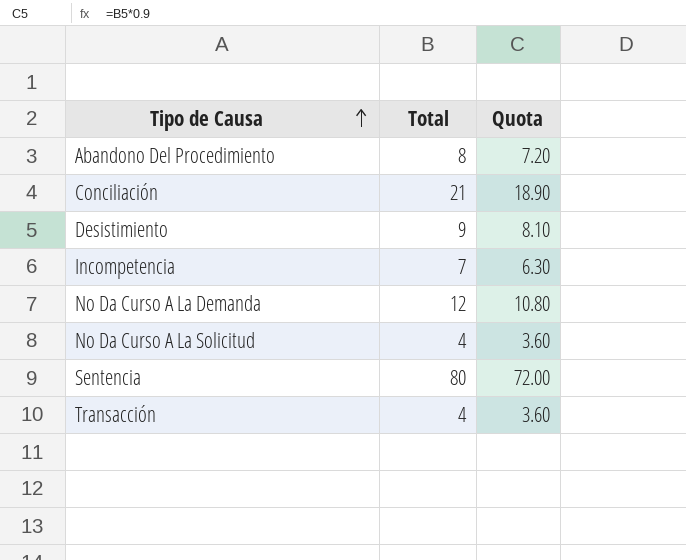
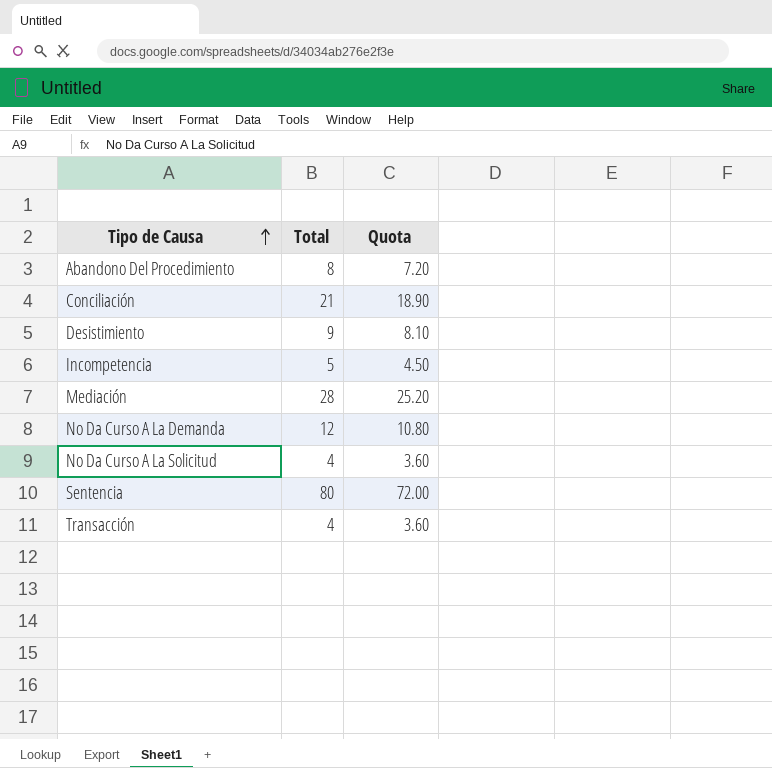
Incompetencia | Total: 7 -> 5
Incompetencia | Quota: 6.30 -> 4.50
row Mediación: none -> 28 | 25.20

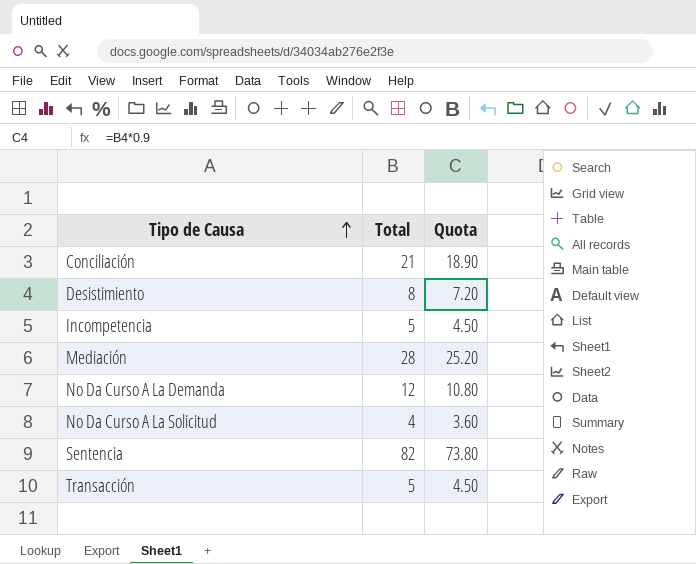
row Abandono Del Procedimiento: 8 | 7.20 -> none
Desistimiento | Total: 9 -> 8
Desistimiento | Quota: 8.10 -> 7.20
Sentencia | Total: 80 -> 82
Sentencia | Quota: 72.00 -> 73.80
Transacción | Total: 4 -> 5
Transacción | Quota: 3.60 -> 4.50

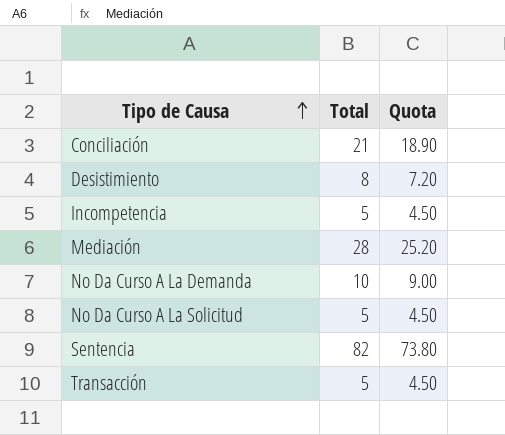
No Da Curso A La Demanda | Total: 12 -> 10
No Da Curso A La Demanda | Quota: 10.80 -> 9.00
No Da Curso A La Solicitud | Total: 4 -> 5
No Da Curso A La Solicitud | Quota: 3.60 -> 4.50

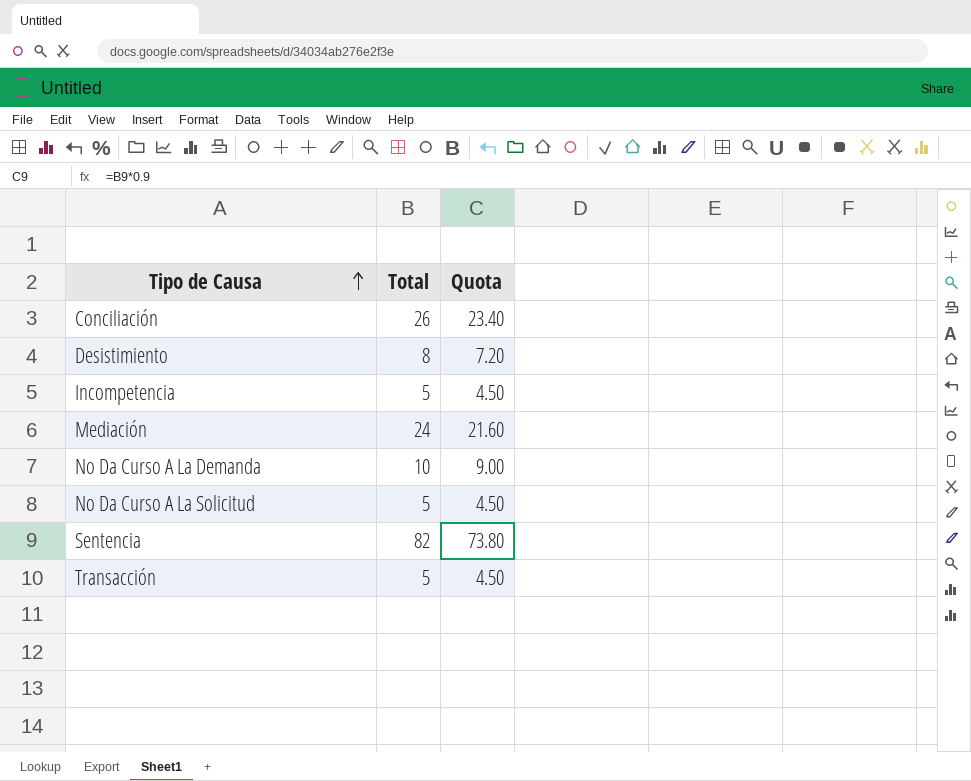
Conciliación | Total: 21 -> 26
Conciliación | Quota: 18.90 -> 23.40
Mediación | Total: 28 -> 24
Mediación | Quota: 25.20 -> 21.60

